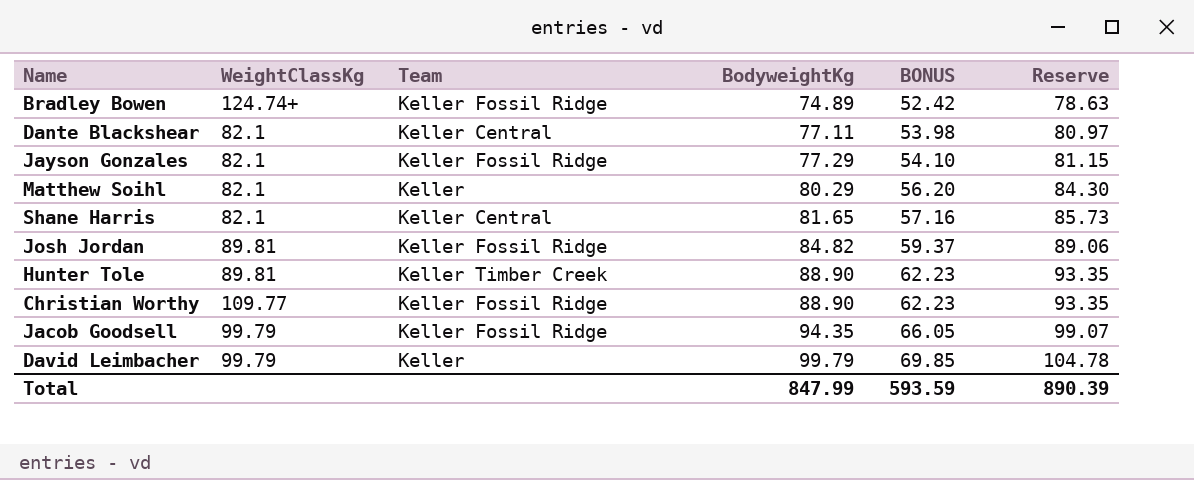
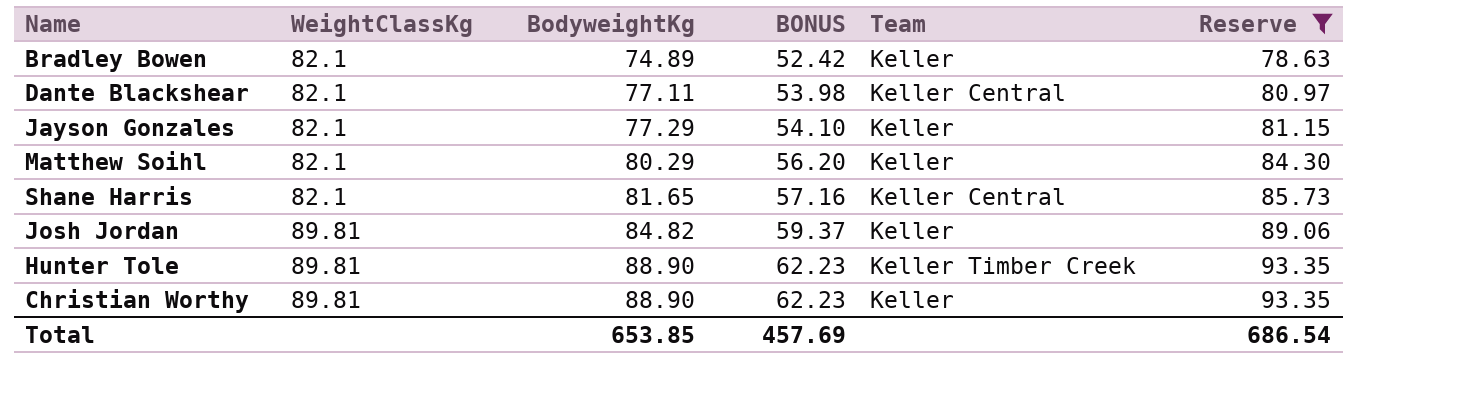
filter: none -> Reserve <= 93.35
column Team | position: 3 -> 5
Bradley Bowen | WeightClassKg: 124.74+ -> 82.1
Bradley Bowen | Team: Keller Fossil Ridge -> Keller
Jayson Gonzales | Team: Keller Fossil Ridge -> Keller
Josh Jordan | Team: Keller Fossil Ridge -> Keller
Christian Worthy | WeightClassKg: 109.77 -> 89.81
Christian Worthy | Team: Keller Fossil Ridge -> Keller
Total | BodyweightKg: 847.99 -> 653.85
Total | BONUS: 593.59 -> 457.69
Total | Reserve: 890.39 -> 686.54

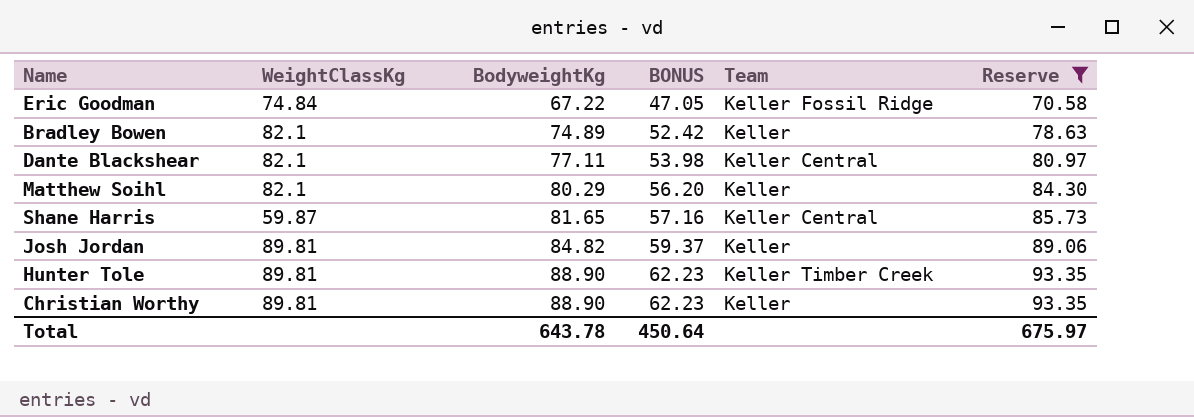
row Jayson Gonzales: 82.1 | 77.29 | 54.10 | Keller | 81.15 -> none
row Eric Goodman: none -> 74.84 | 67.22 | 47.05 | Keller Fossil Ridge | 70.58
Shane Harris | WeightClassKg: 82.1 -> 59.87
Total | BodyweightKg: 653.85 -> 643.78
Total | BONUS: 457.69 -> 450.64
Total | Reserve: 686.54 -> 675.97

